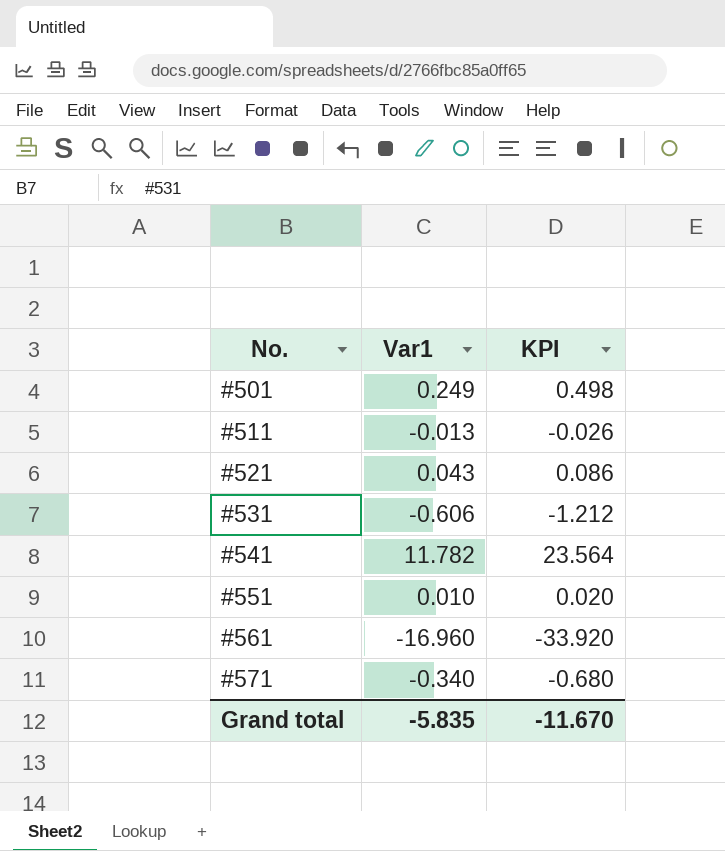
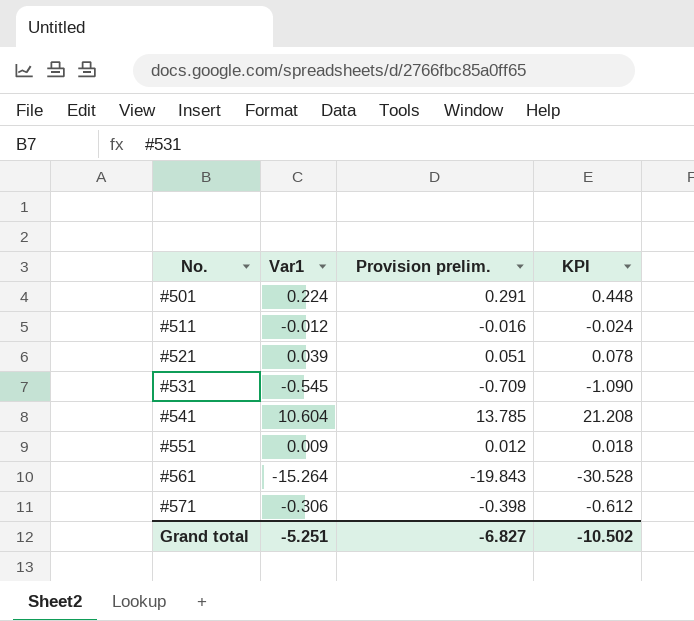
column Provision prelim. | formula: none -> [Var1] * 1.3
#501 | Var1: 0.249 -> 0.224
#501 | KPI: 0.498 -> 0.448
#511 | Var1: -0.013 -> -0.012
#511 | KPI: -0.026 -> -0.024
#521 | Var1: 0.043 -> 0.039
#521 | KPI: 0.086 -> 0.078
#531 | Var1: -0.606 -> -0.545
#531 | KPI: -1.212 -> -1.090
#541 | Var1: 11.782 -> 10.604
#541 | KPI: 23.564 -> 21.208
#551 | Var1: 0.010 -> 0.009
#551 | KPI: 0.020 -> 0.018
#561 | Var1: -16.960 -> -15.264
#561 | KPI: -33.920 -> -30.528
#571 | Var1: -0.340 -> -0.306
#571 | KPI: -0.680 -> -0.612
Grand total | Var1: -5.835 -> -5.251
Grand total | KPI: -11.670 -> -10.502

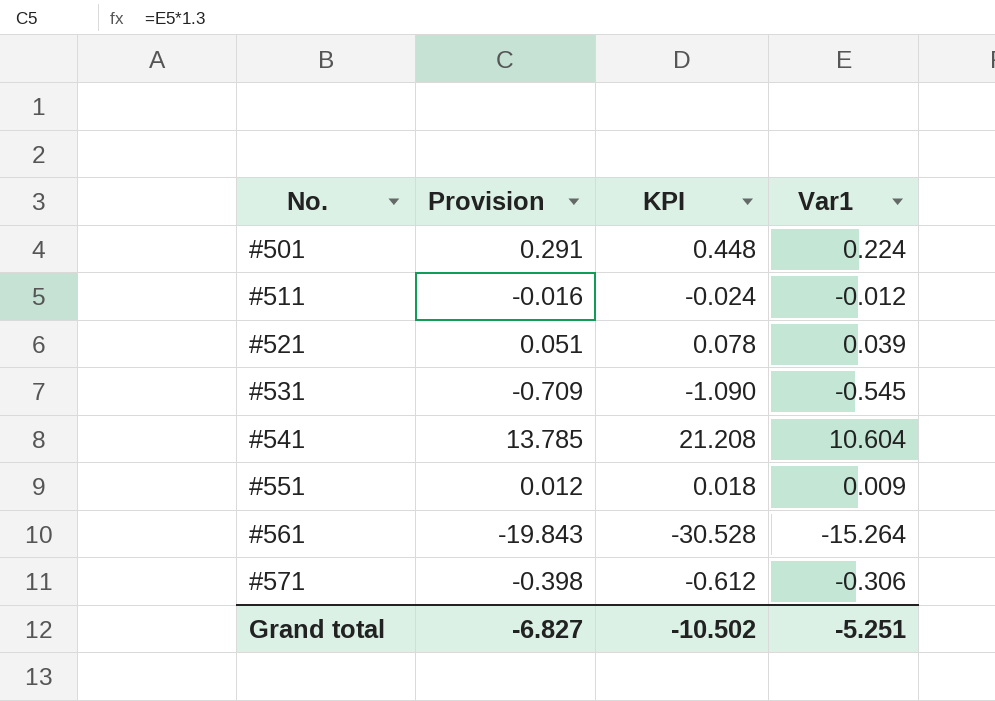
column name: Provision prelim. -> Provision
column Var1 | position: 2 -> 4

